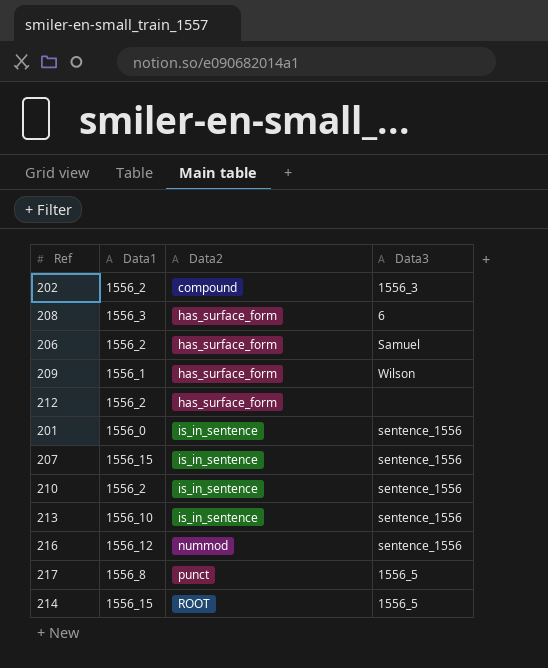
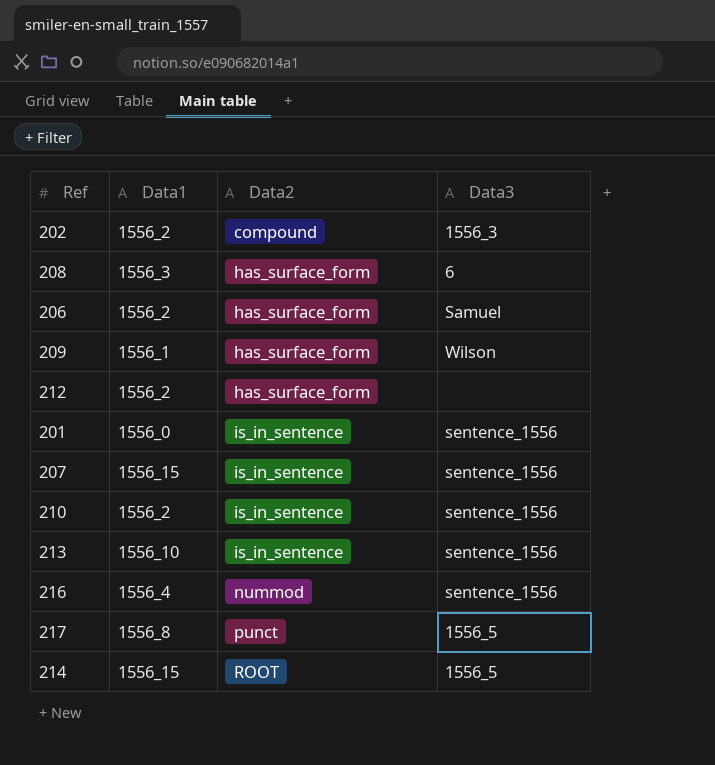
216 | Data1: 1556_12 -> 1556_4

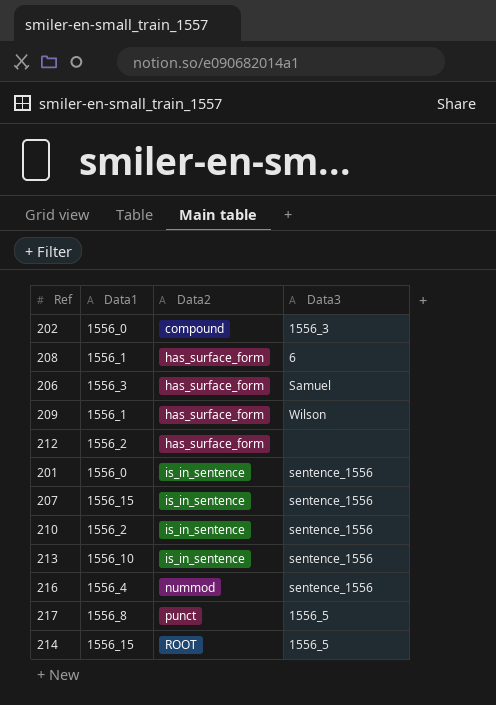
202 | Data1: 1556_2 -> 1556_0
208 | Data1: 1556_3 -> 1556_1
206 | Data1: 1556_2 -> 1556_3

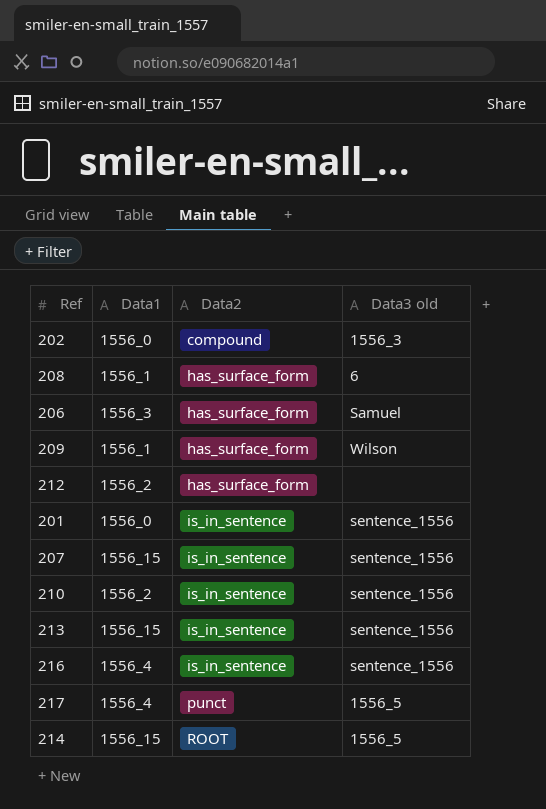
column name: Data3 -> Data3 old
213 | Data1: 1556_10 -> 1556_15
216 | Data2: nummod -> is_in_sentence
217 | Data1: 1556_8 -> 1556_4

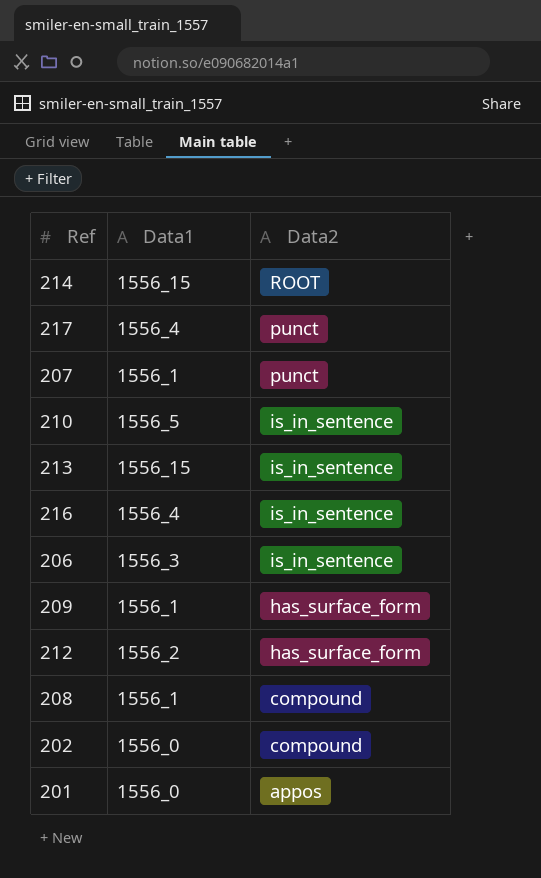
row order: Data2 ascending -> Data2 descending
column Data3 old | position: 4 -> none
207 | Data1: 1556_15 -> 1556_1
207 | Data2: is_in_sentence -> punct
210 | Data1: 1556_2 -> 1556_5
206 | Data2: has_surface_form -> is_in_sentence
208 | Data2: has_surface_form -> compound
201 | Data2: is_in_sentence -> appos

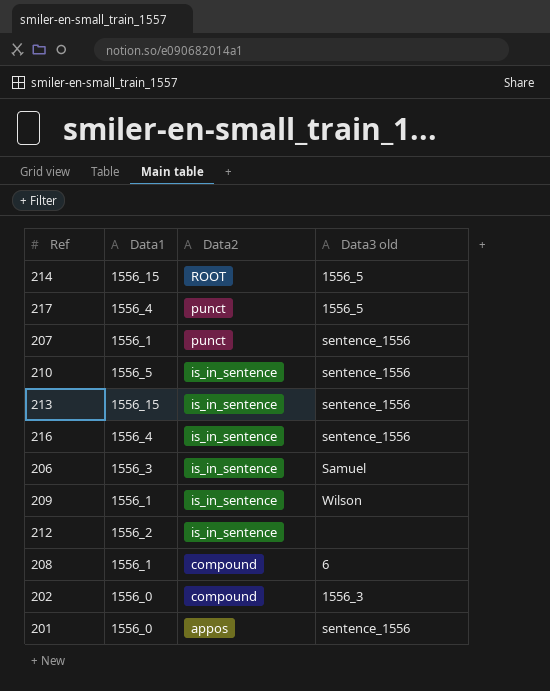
column Data3 old | position: none -> 4
209 | Data2: has_surface_form -> is_in_sentence
212 | Data2: has_surface_form -> is_in_sentence

